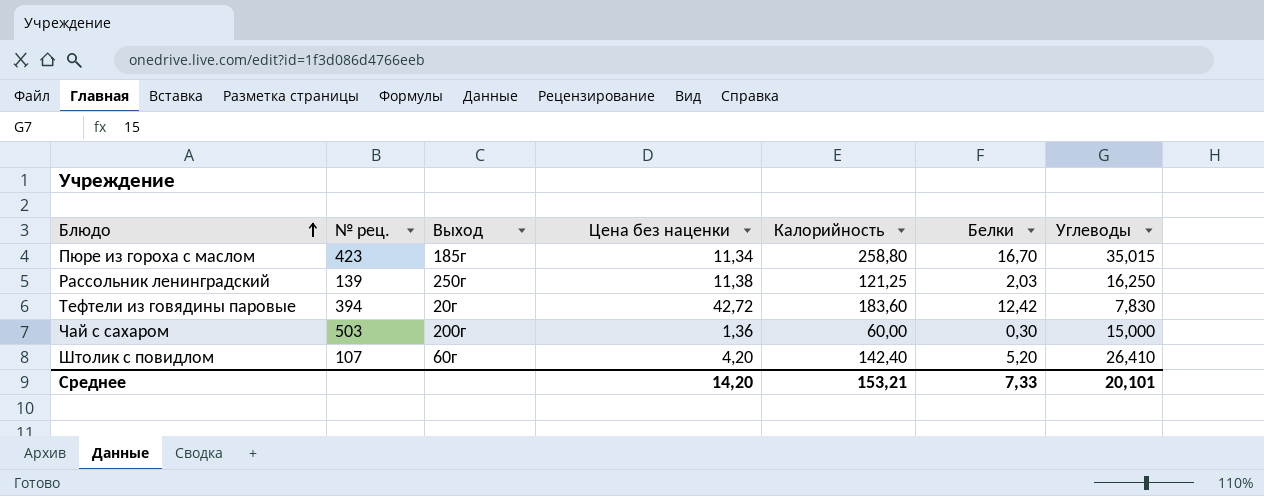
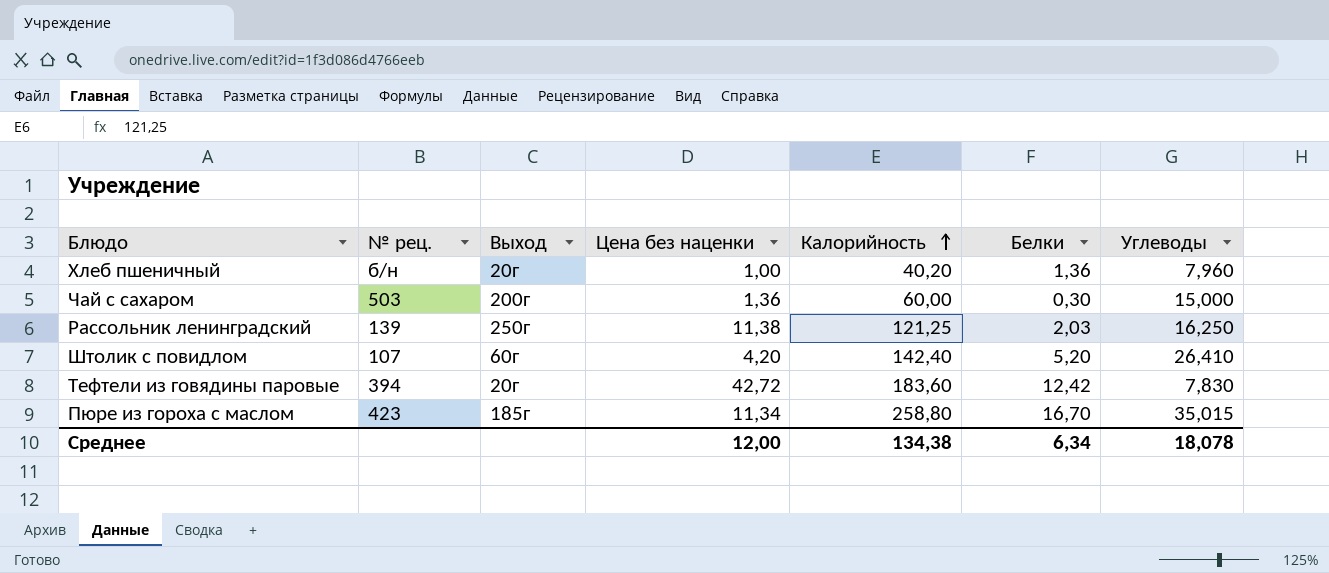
row order: Блюдо ascending -> Калорийность ascending
row Хлеб пшеничный: none -> б/н | 20г | 1,00 | 40,20 | 1,36 | 7,960
Среднее | Цена без наценки: 14,20 -> 12,00
Среднее | Калорийность: 153,21 -> 134,38
Среднее | Белки: 7,33 -> 6,34
Среднее | Углеводы: 20,101 -> 18,078

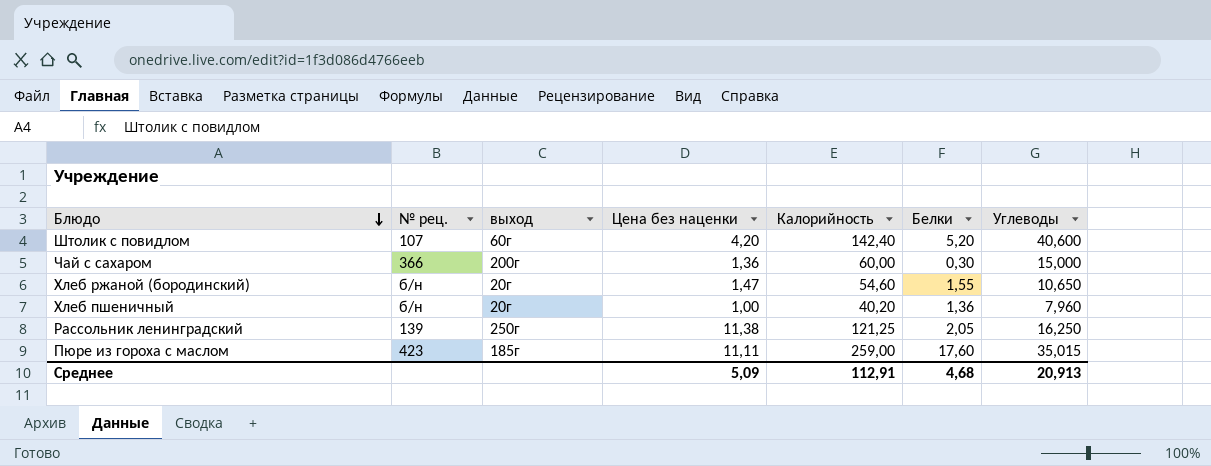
row order: Калорийность ascending -> Блюдо descending
column name: Выход -> выход
row Тефтели из говядины паровые: 394 | 20г | 42,72 | 183,60 | 12,42 | 7,830 -> none
Штолик с повидлом | Углеводы: 26,410 -> 40,600
Чай с сахаром | № рец.: 503 -> 366
row Хлеб ржаной (бородинский): none -> б/н | 20г | 1,47 | 54,60 | 1,55 | 10,650
Рассольник ленинградский | Белки: 2,03 -> 2,05
Пюре из гороха с маслом | Цена без наценки: 11,34 -> 11,11
Пюре из гороха с маслом | Калорийность: 258,80 -> 259,00
Пюре из гороха с маслом | Белки: 16,70 -> 17,60
Среднее | Цена без наценки: 12,00 -> 5,09
Среднее | Калорийность: 134,38 -> 112,91
Среднее | Белки: 6,34 -> 4,68
Среднее | Углеводы: 18,078 -> 20,913

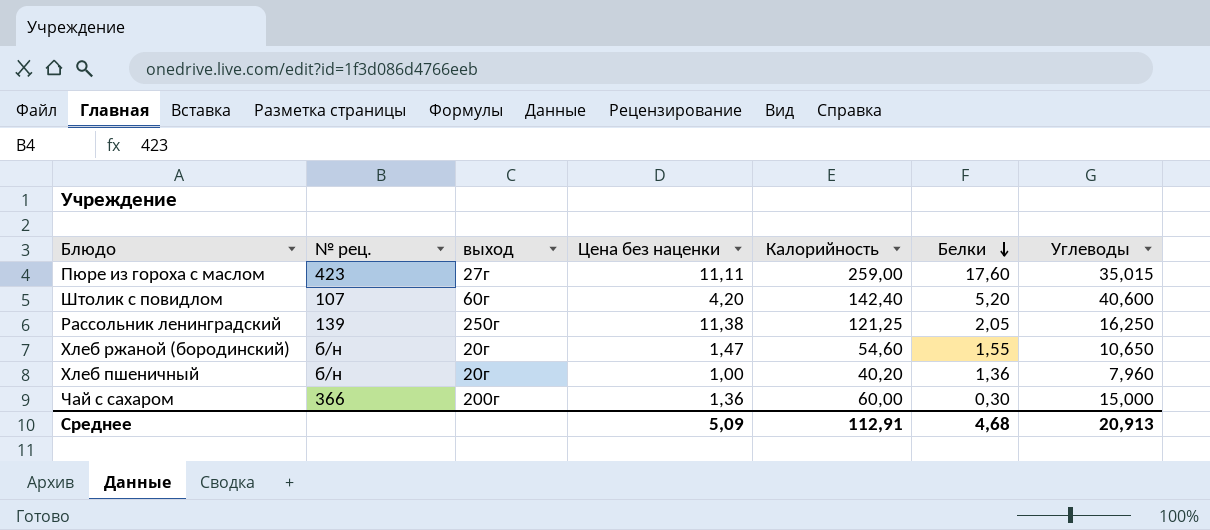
row order: Блюдо descending -> Белки descending
Пюре из гороха с маслом | выход: 185г -> 27г

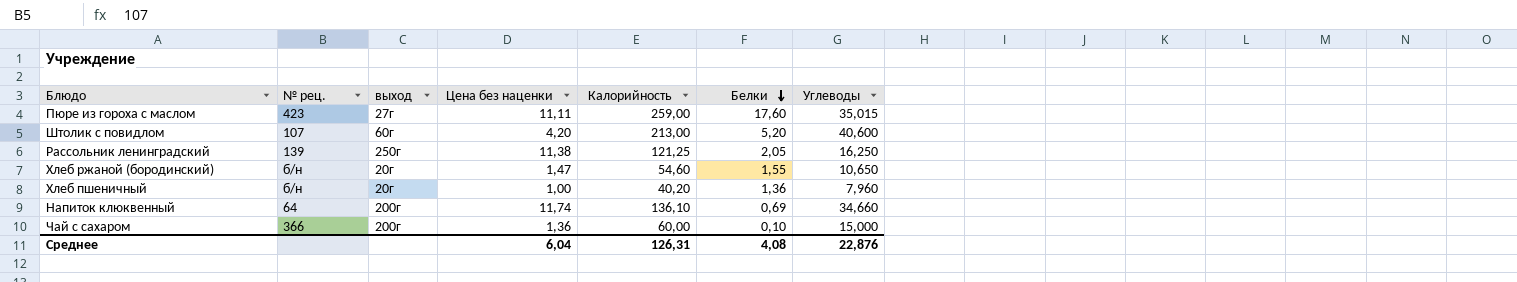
Штолик с повидлом | Калорийность: 142,40 -> 213,00
row Напиток клюквенный: none -> 64 | 200г | 11,74 | 136,10 | 0,69 | 34,660
Чай с сахаром | Белки: 0,30 -> 0,10
Среднее | Цена без наценки: 5,09 -> 6,04
Среднее | Калорийность: 112,91 -> 126,31
Среднее | Белки: 4,68 -> 4,08
Среднее | Углеводы: 20,913 -> 22,876

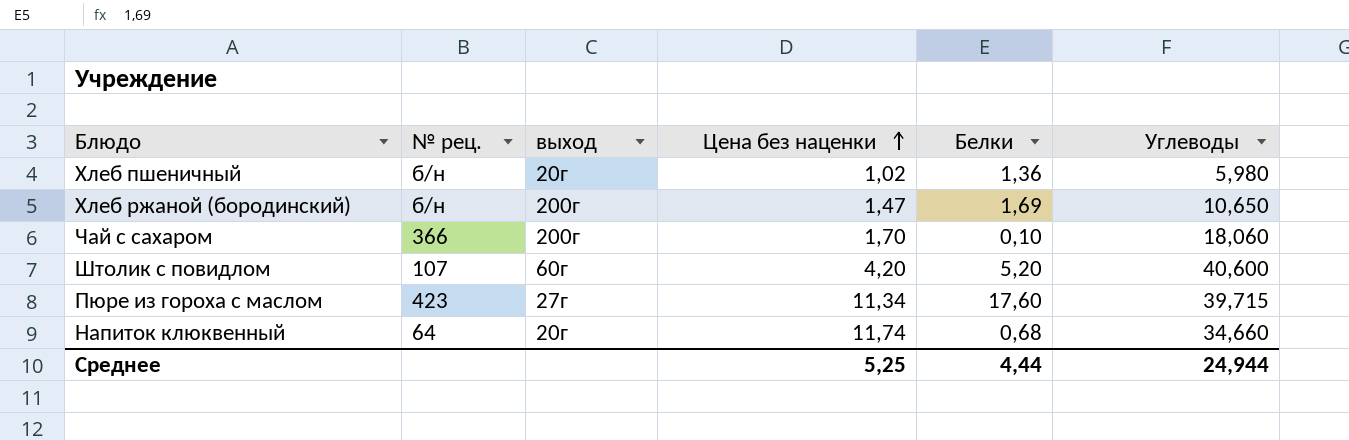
row order: Белки descending -> Цена без наценки ascending
column Калорийность | position: 5 -> none
row Рассольник ленинградский: 139 | 250г | 11,38 | 121,25 | 2,05 | 16,250 -> none
Хлеб пшеничный | Цена без наценки: 1,00 -> 1,02
Хлеб пшеничный | Углеводы: 7,960 -> 5,980
Хлеб ржаной (бородинский) | выход: 20г -> 200г
Хлеб ржаной (бородинский) | Белки: 1,55 -> 1,69
Чай с сахаром | Цена без наценки: 1,36 -> 1,70
Чай с сахаром | Углеводы: 15,000 -> 18,060
Пюре из гороха с маслом | Цена без наценки: 11,11 -> 11,34
Пюре из гороха с маслом | Углеводы: 35,015 -> 39,715
Напиток клюквенный | выход: 200г -> 20г
Напиток клюквенный | Белки: 0,69 -> 0,68
Среднее | Цена без наценки: 6,04 -> 5,25
Среднее | Белки: 4,08 -> 4,44
Среднее | Углеводы: 22,876 -> 24,944

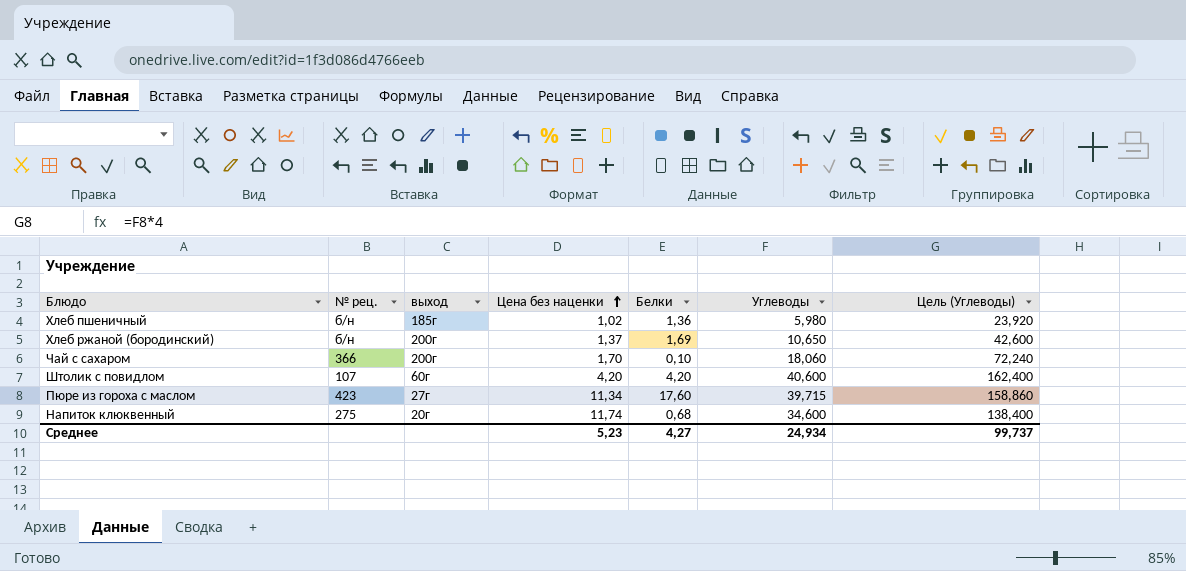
column Цель (Углеводы) | formula: none -> [Углеводы] * 4
Хлеб пшеничный | выход: 20г -> 185г
Хлеб ржаной (бородинский) | Цена без наценки: 1,47 -> 1,37
Штолик с повидлом | Белки: 5,20 -> 4,20
Напиток клюквенный | № рец.: 64 -> 275
Напиток клюквенный | Углеводы: 34,660 -> 34,600
Среднее | Цена без наценки: 5,25 -> 5,23
Среднее | Белки: 4,44 -> 4,27
Среднее | Углеводы: 24,944 -> 24,934

